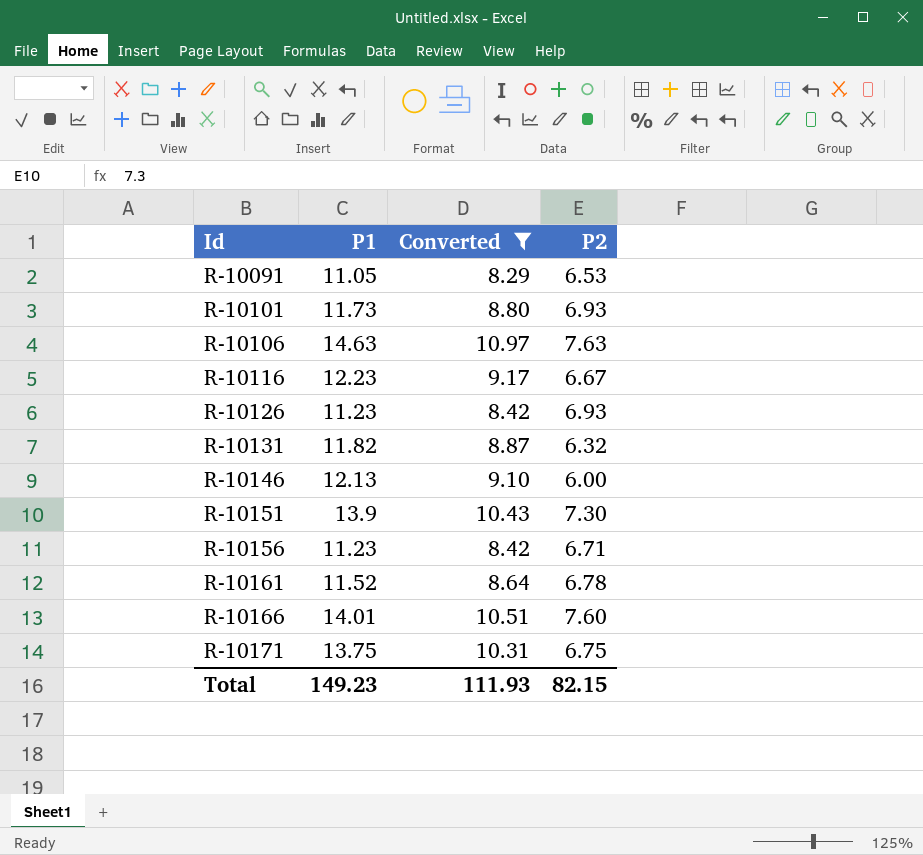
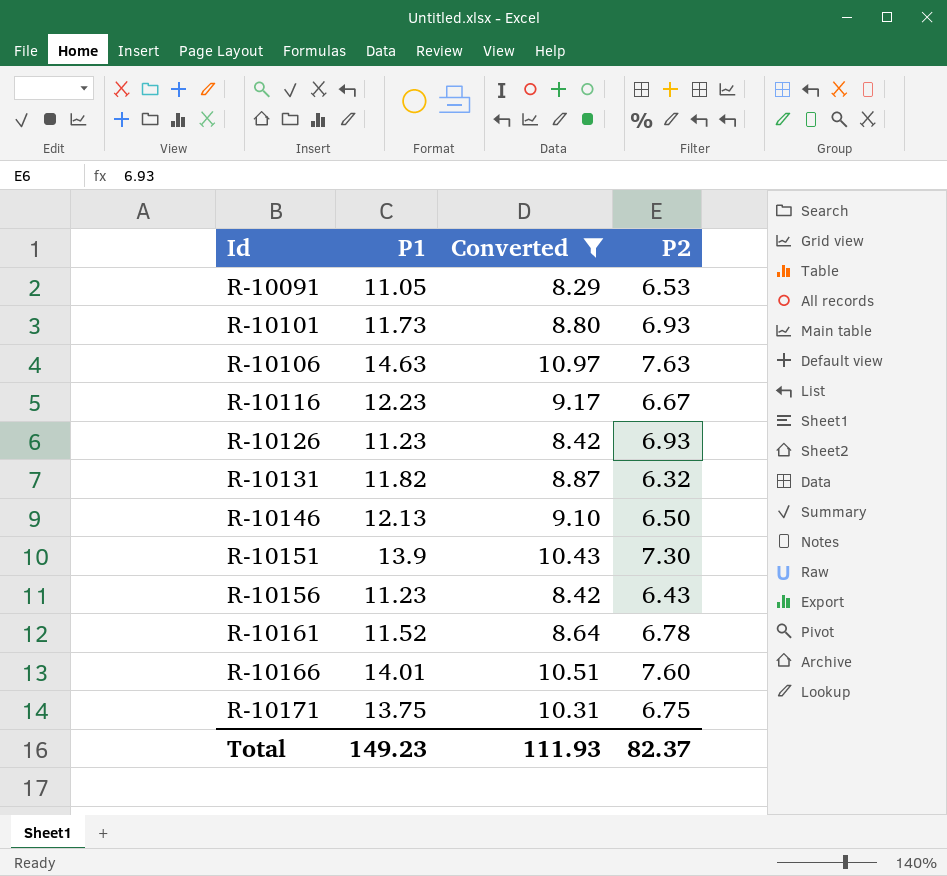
R-10146 | P2: 6.00 -> 6.50
R-10156 | P2: 6.71 -> 6.43
Total | P2: 82.15 -> 82.37

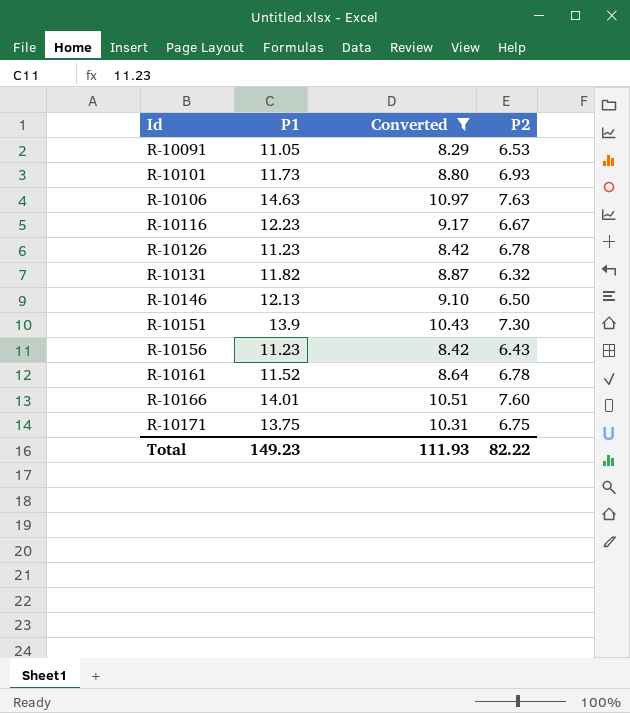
R-10126 | P2: 6.93 -> 6.78
Total | P2: 82.37 -> 82.22

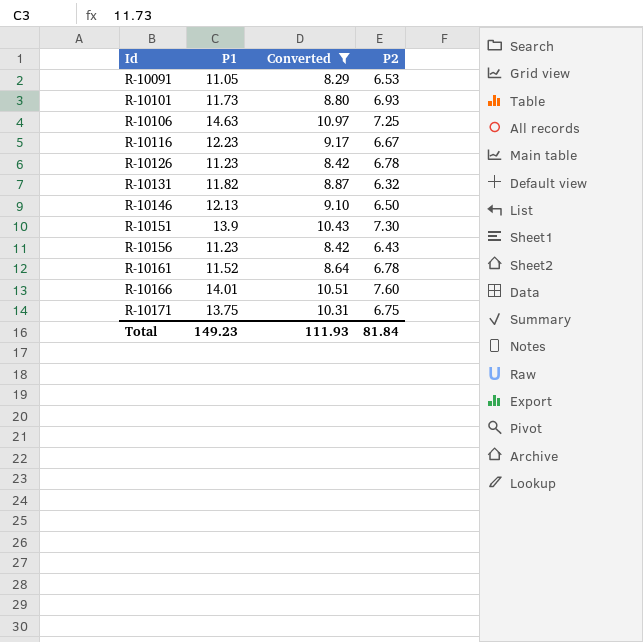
R-10106 | P2: 7.63 -> 7.25
Total | P2: 82.22 -> 81.84

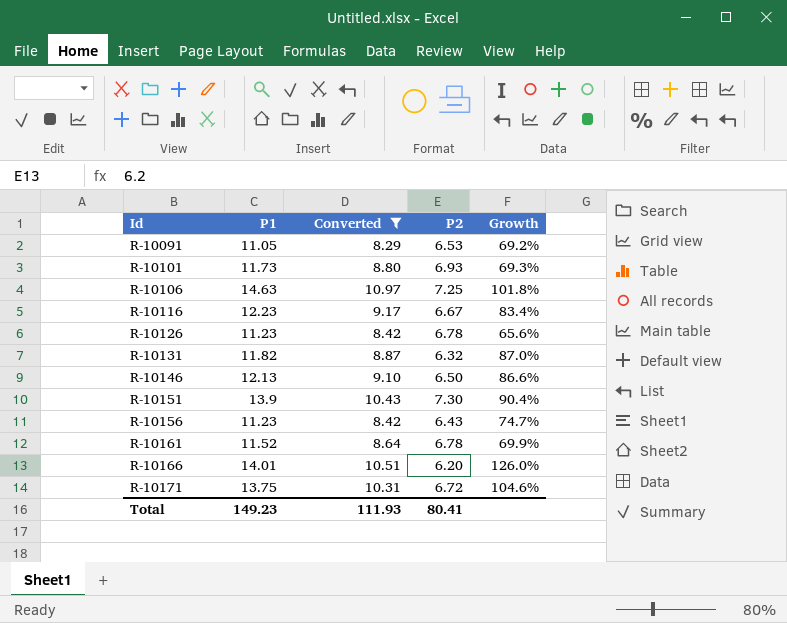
column Growth | formula: none -> ([P1] - [P2]) / [P2]
R-10166 | P2: 7.60 -> 6.20
R-10171 | P2: 6.75 -> 6.72
Total | P2: 81.84 -> 80.41

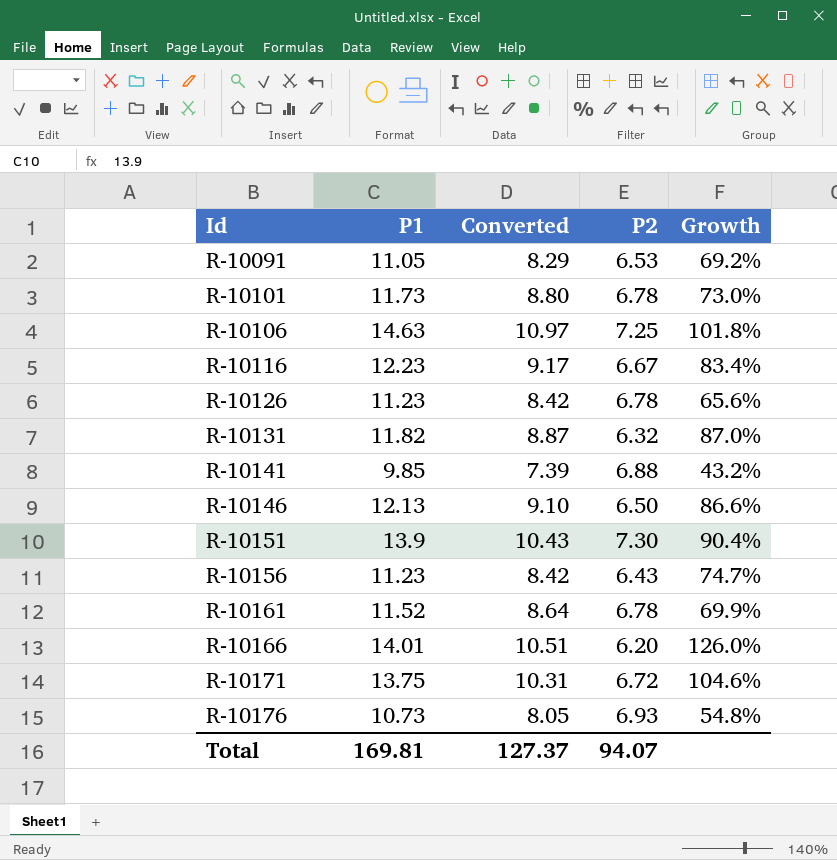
filter: Converted >= 8.29 -> none
R-10101 | P2: 6.93 -> 6.78
R-10101 | Growth: 69.3% -> 73.0%
Total | P1: 149.23 -> 169.81
Total | Converted: 111.93 -> 127.37
Total | P2: 80.41 -> 94.07

